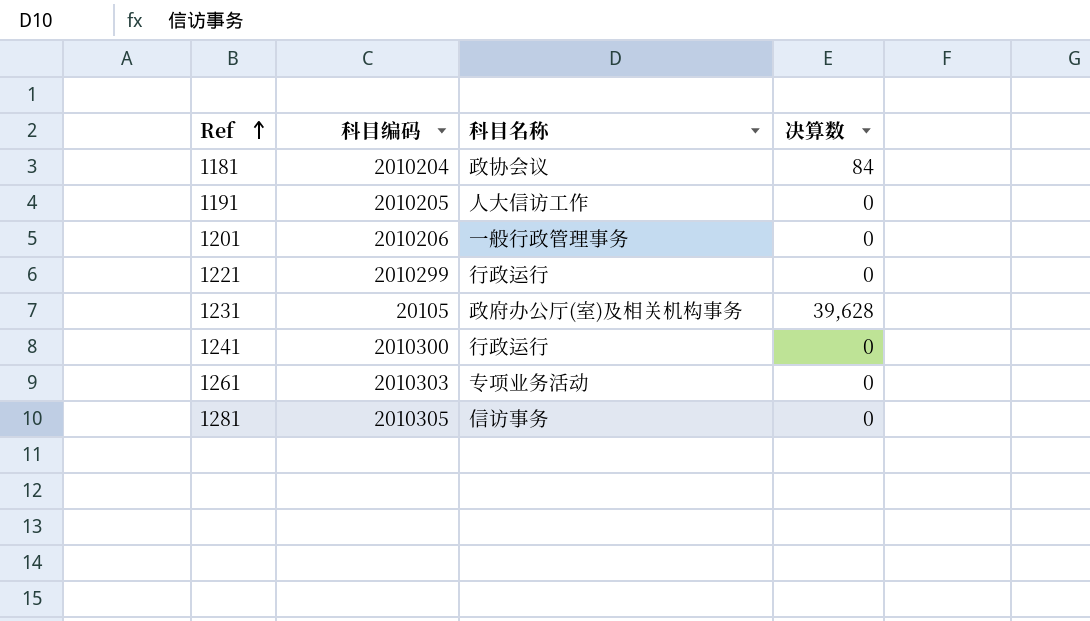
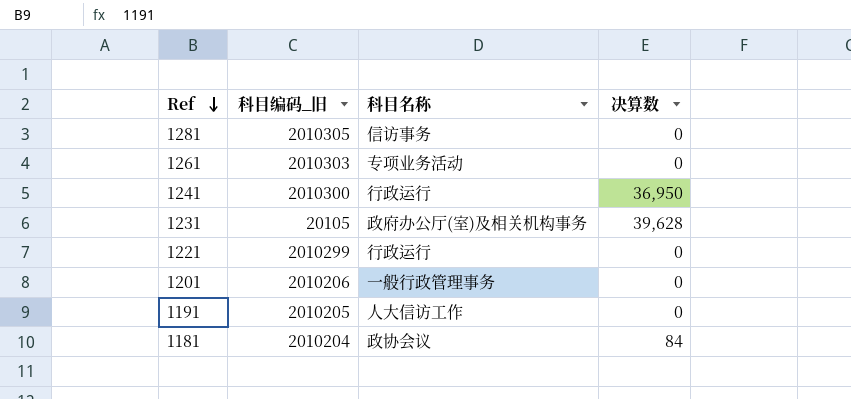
row order: Ref ascending -> Ref descending
column name: 科目编码 -> 科目编码_旧
1241 | 决算数: 0 -> 36,950

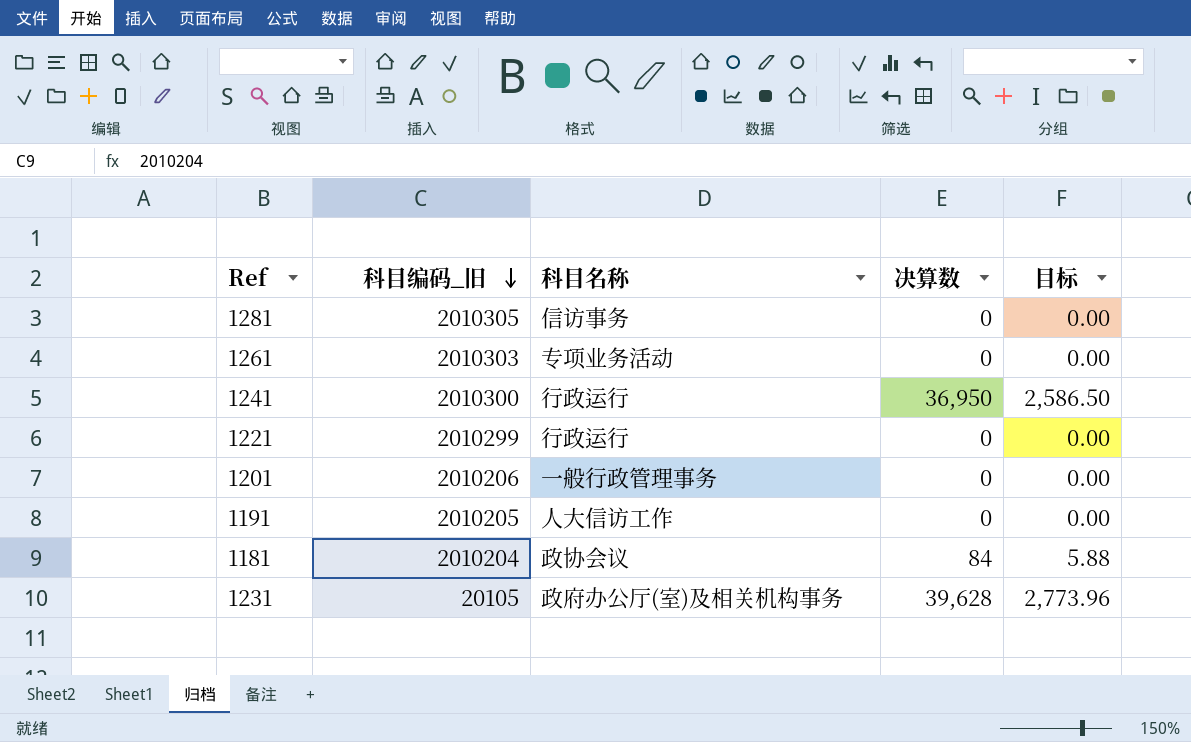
row order: Ref descending -> 科目编码_旧 descending
column 目标 | formula: none -> [决算数] * 0.07

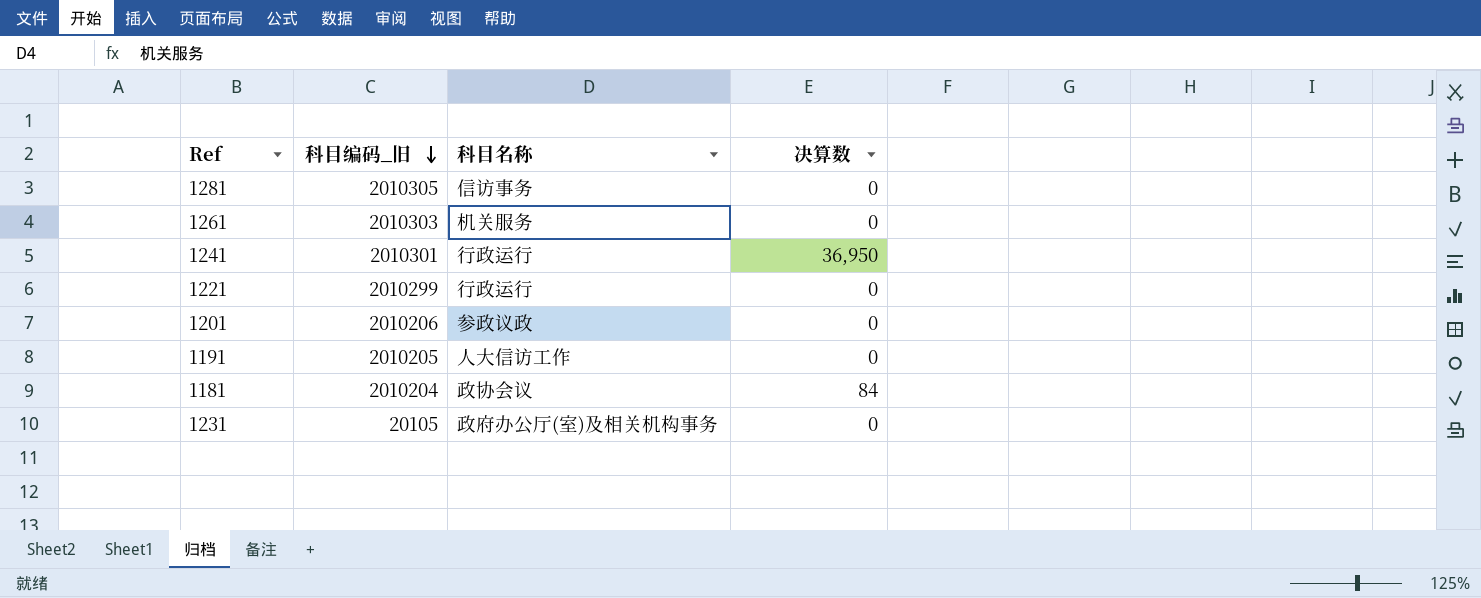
column 目标 | formula: [决算数] * 0.07 -> none
1261 | 科目名称: 专项业务活动 -> 机关服务
1241 | 科目编码_旧: 2010300 -> 2010301
1201 | 科目名称: 一般行政管理事务 -> 参政议政
1231 | 决算数: 39,628 -> 0

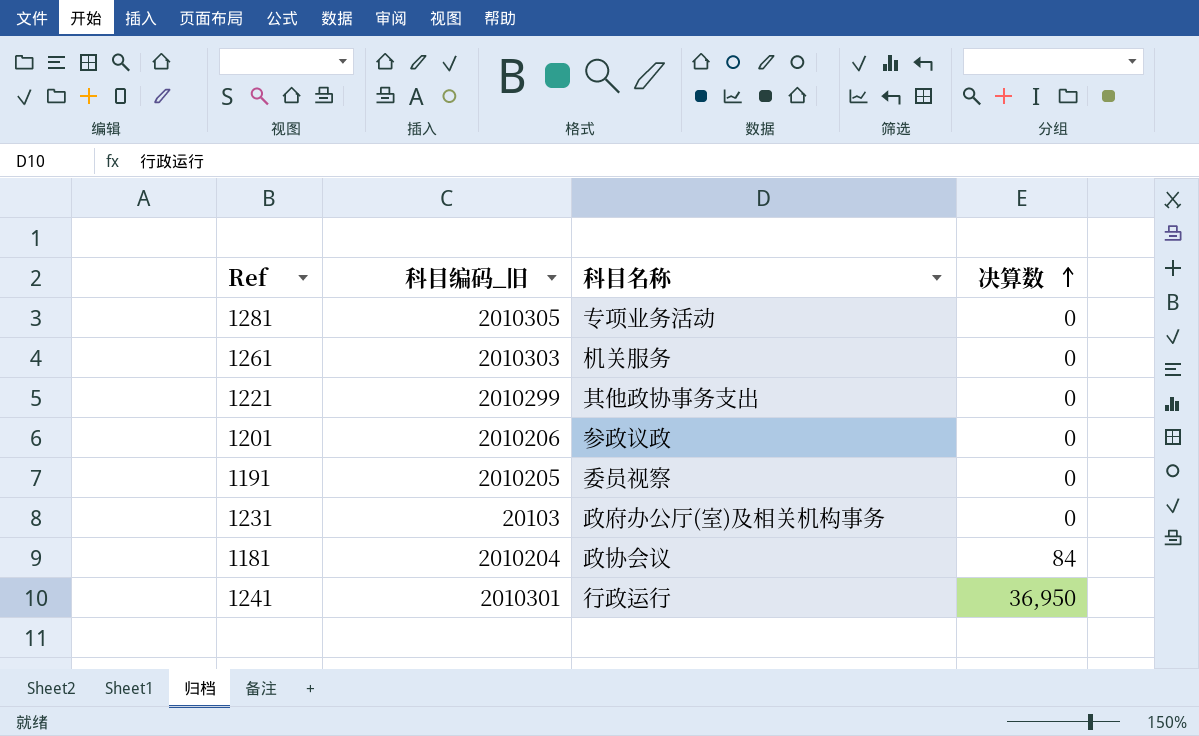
row order: 科目编码_旧 descending -> 决算数 ascending
1281 | 科目名称: 信访事务 -> 专项业务活动
1221 | 科目名称: 行政运行 -> 其他政协事务支出
1191 | 科目名称: 人大信访工作 -> 委员视察
1231 | 科目编码_旧: 20105 -> 20103

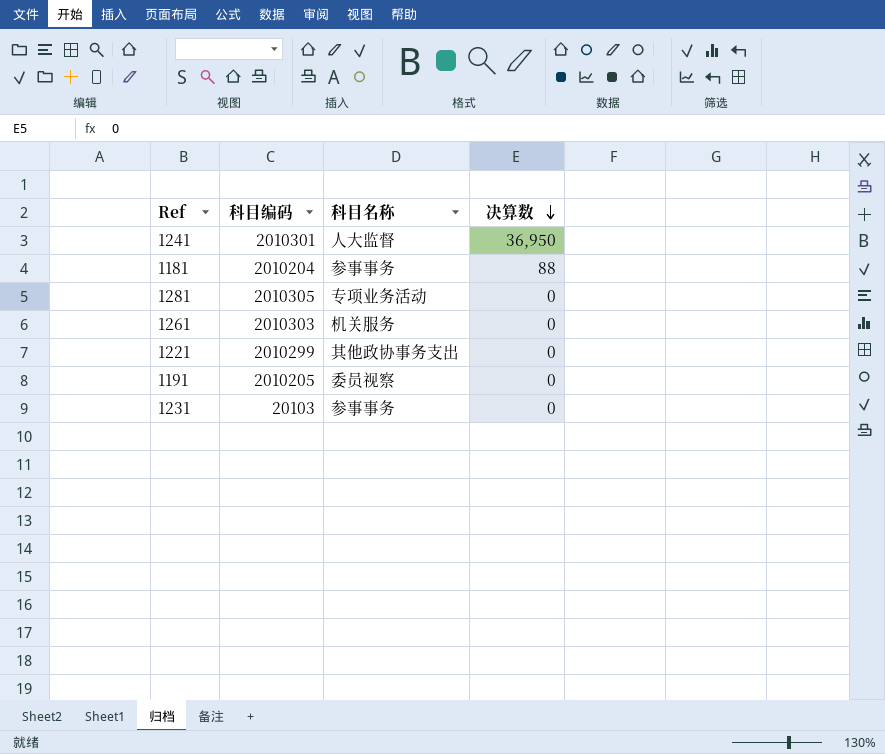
row order: 决算数 ascending -> 决算数 descending
column name: 科目编码_旧 -> 科目编码
row 1201: 2010206 | 参政议政 | 0 -> none
1241 | 科目名称: 行政运行 -> 人大监督
1181 | 科目名称: 政协会议 -> 参事事务
1181 | 决算数: 84 -> 88
1231 | 科目名称: 政府办公厅(室)及相关机构事务 -> 参事事务

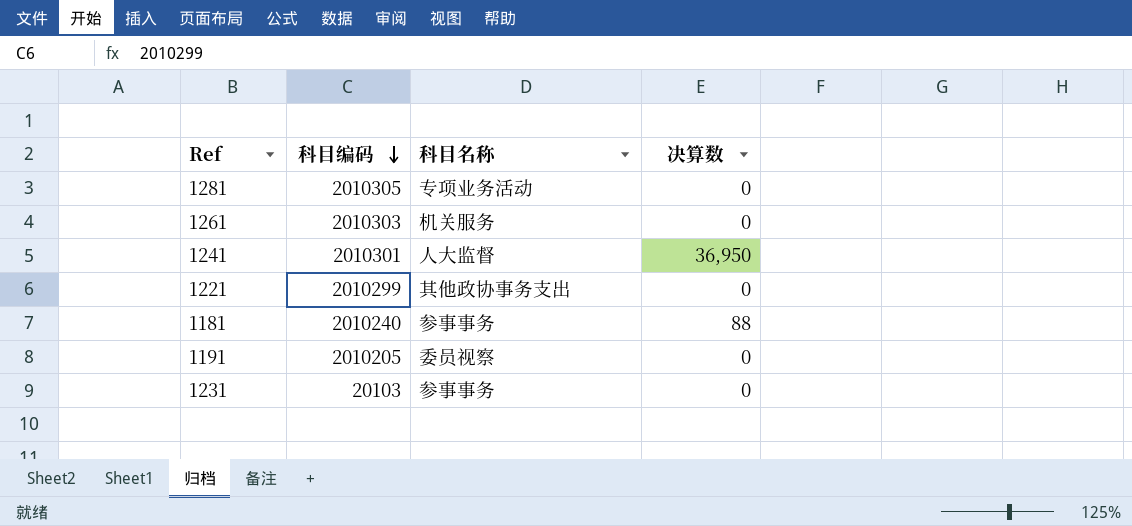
row order: 决算数 descending -> 科目编码 descending
1181 | 科目编码: 2010204 -> 2010240

